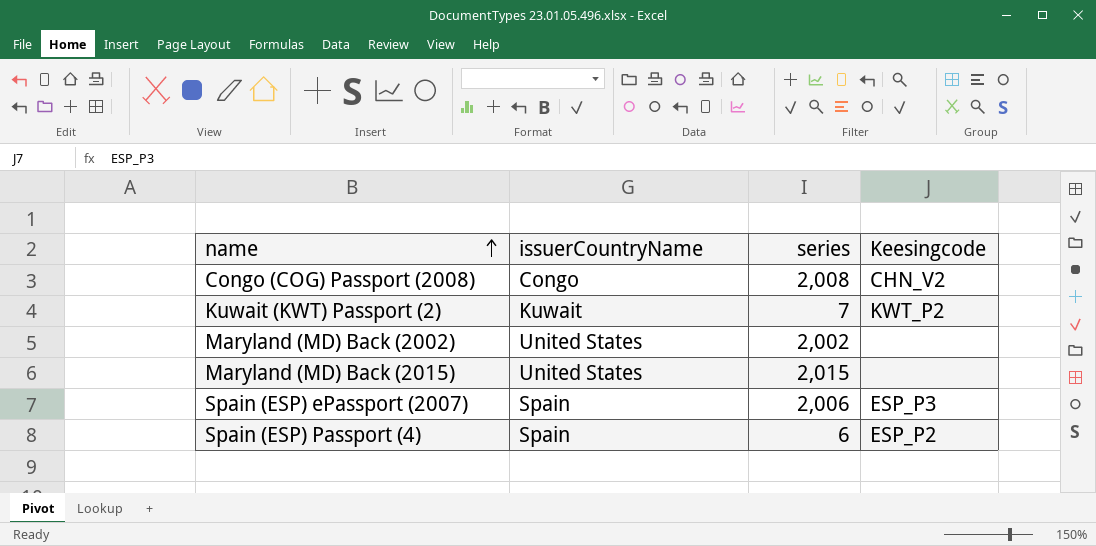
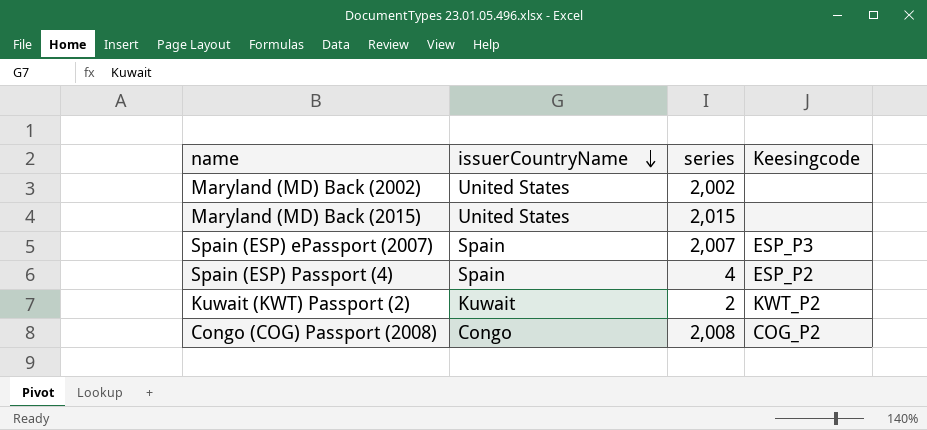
row order: name ascending -> issuerCountryName descending
Spain (ESP) ePassport (2007) | series: 2,006 -> 2,007
Spain (ESP) Passport (4) | series: 6 -> 4
Kuwait (KWT) Passport (2) | series: 7 -> 2
Congo (COG) Passport (2008) | Keesingcode: CHN_V2 -> COG_P2

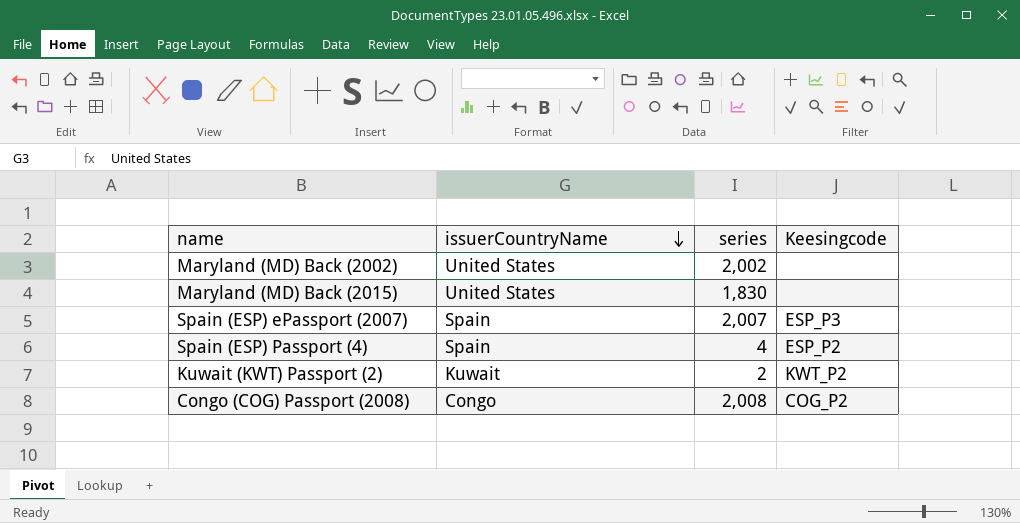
Maryland (MD) Back (2015) | series: 2,015 -> 1,830

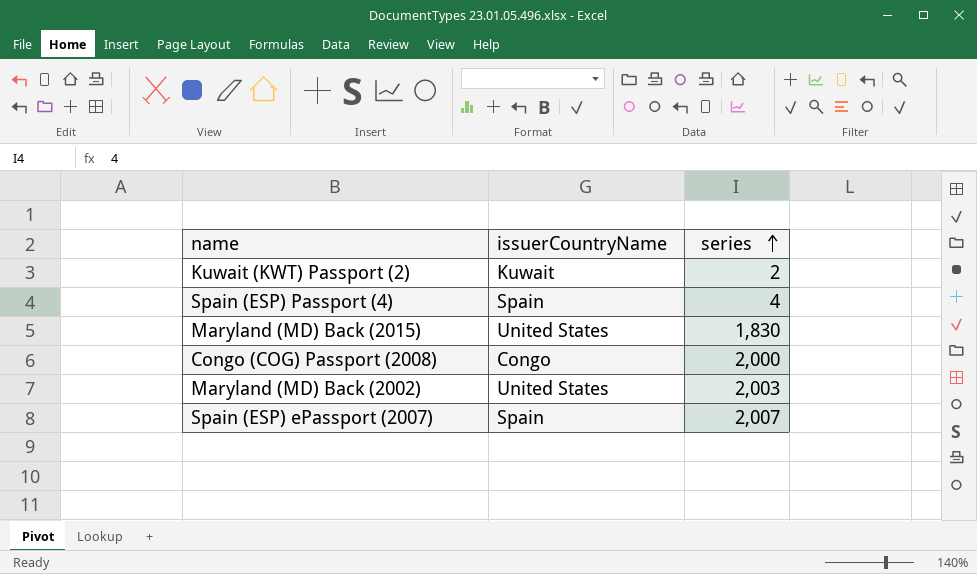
row order: issuerCountryName descending -> series ascending
column Keesingcode | position: 4 -> none
Congo (COG) Passport (2008) | series: 2,008 -> 2,000
Maryland (MD) Back (2002) | series: 2,002 -> 2,003

